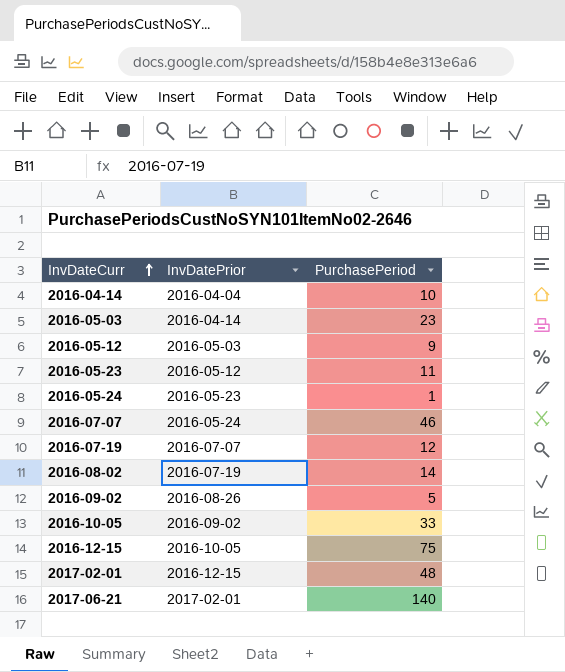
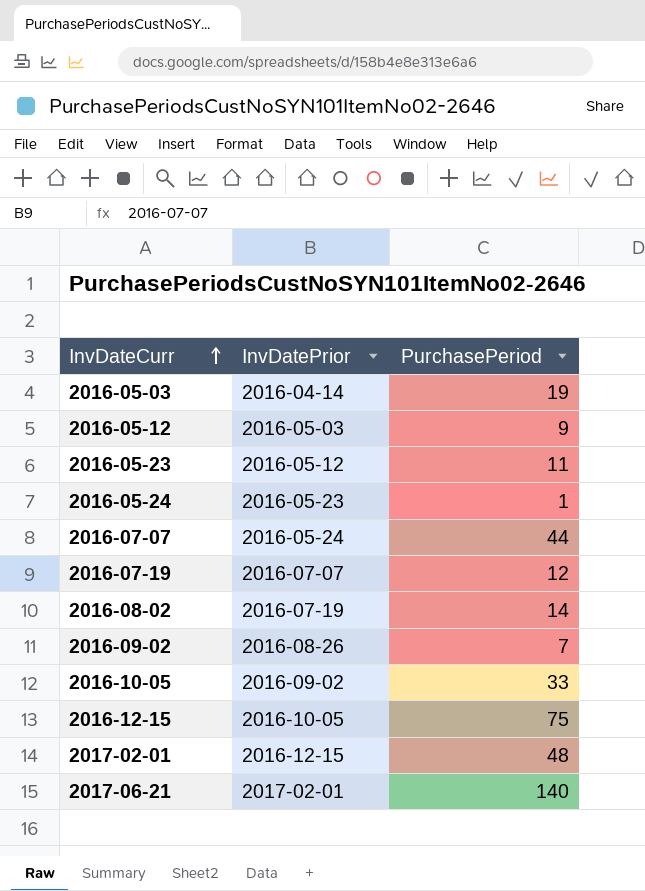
row 2016-04-14: 2016-04-04 | 10 -> none
2016-05-03 | PurchasePeriod: 23 -> 19
2016-07-07 | PurchasePeriod: 46 -> 44
2016-09-02 | PurchasePeriod: 5 -> 7

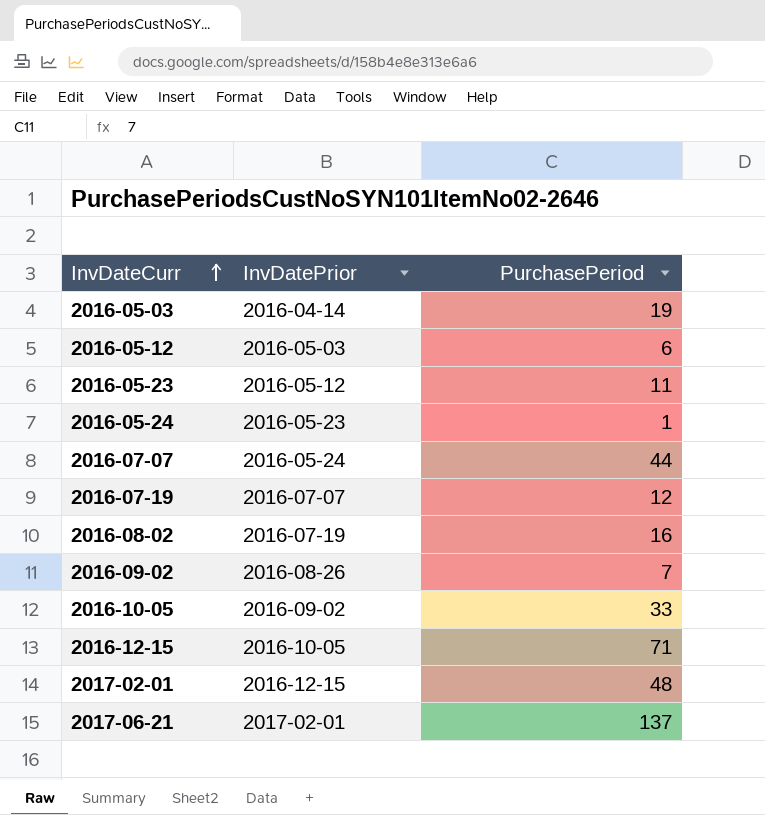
2016-05-12 | PurchasePeriod: 9 -> 6
2016-08-02 | PurchasePeriod: 14 -> 16
2016-12-15 | PurchasePeriod: 75 -> 71
2017-06-21 | PurchasePeriod: 140 -> 137

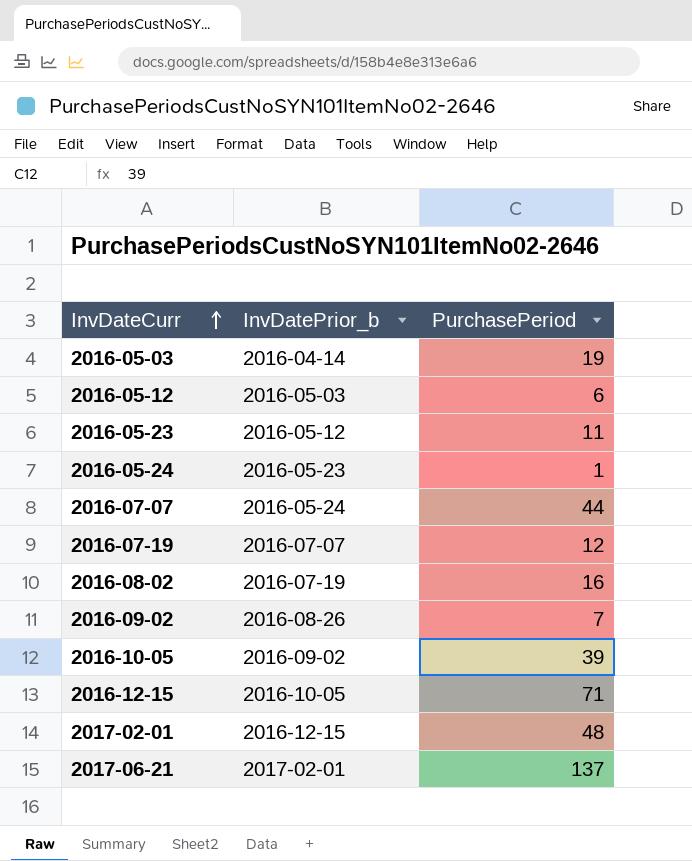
column name: InvDatePrior -> InvDatePrior_b
2016-10-05 | PurchasePeriod: 33 -> 39

